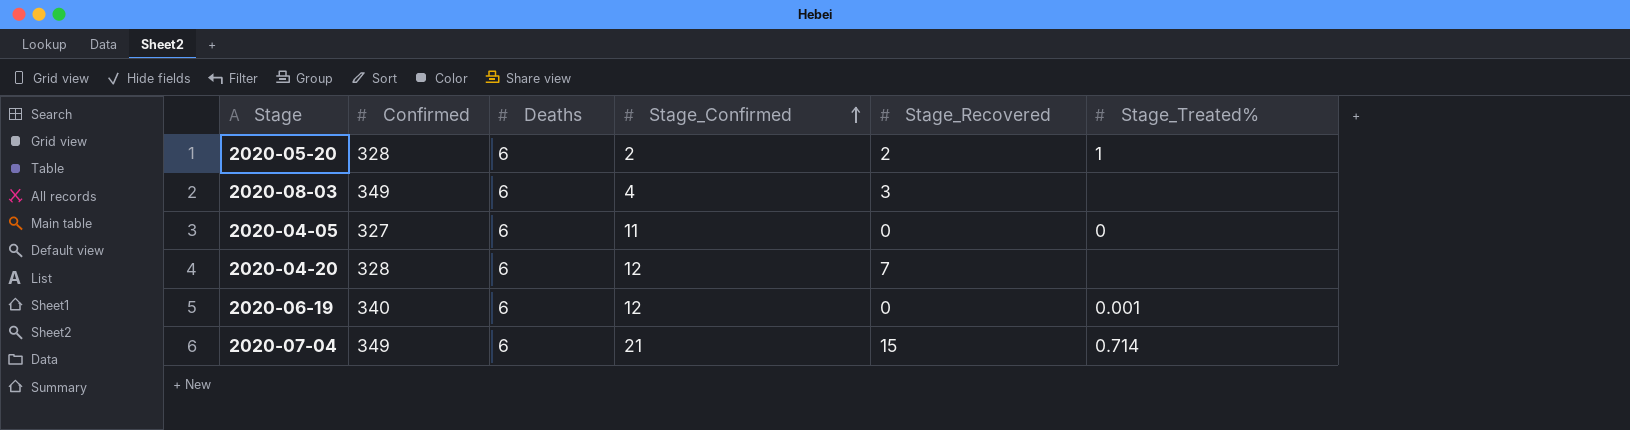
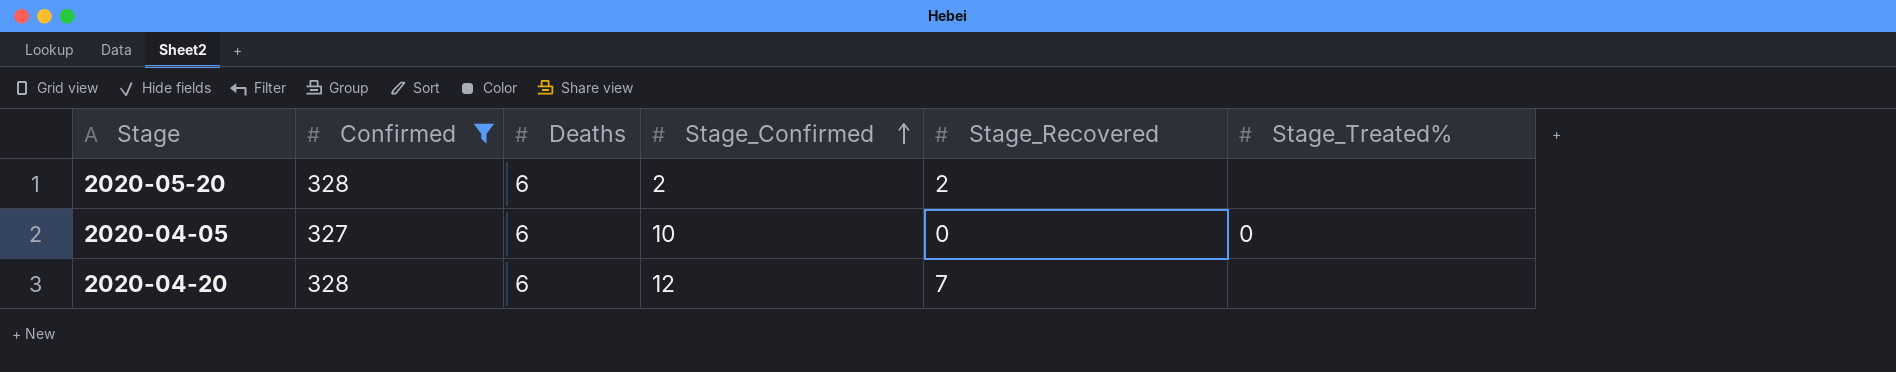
filter: none -> Confirmed <= 328
2020-05-20 | Stage_Treated%: 1 -> none
2020-04-05 | Stage_Confirmed: 11 -> 10

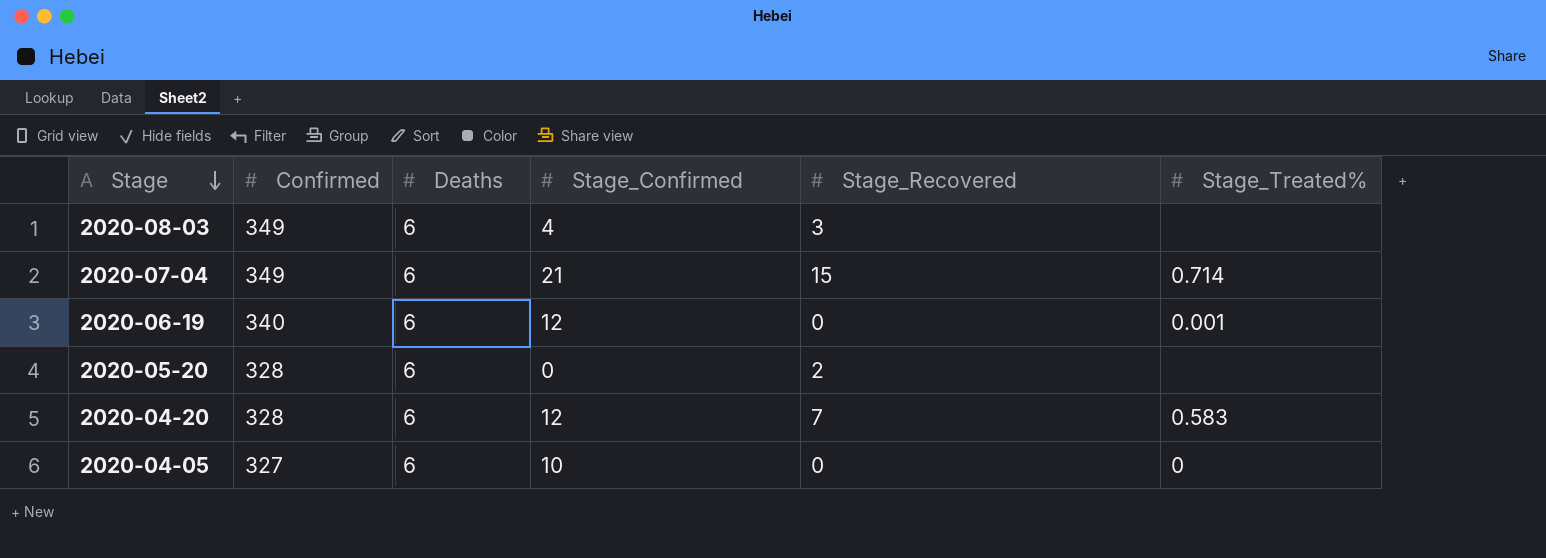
filter: Confirmed <= 328 -> none
row order: Stage_Confirmed ascending -> Stage descending
2020-05-20 | Stage_Confirmed: 2 -> 0
2020-04-20 | Stage_Treated%: none -> 0.583

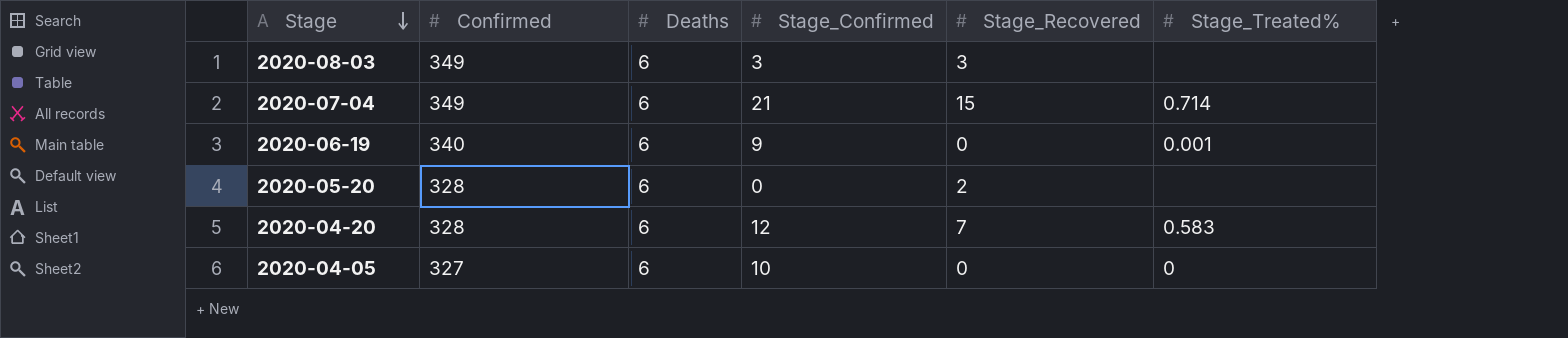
2020-08-03 | Stage_Confirmed: 4 -> 3
2020-06-19 | Stage_Confirmed: 12 -> 9

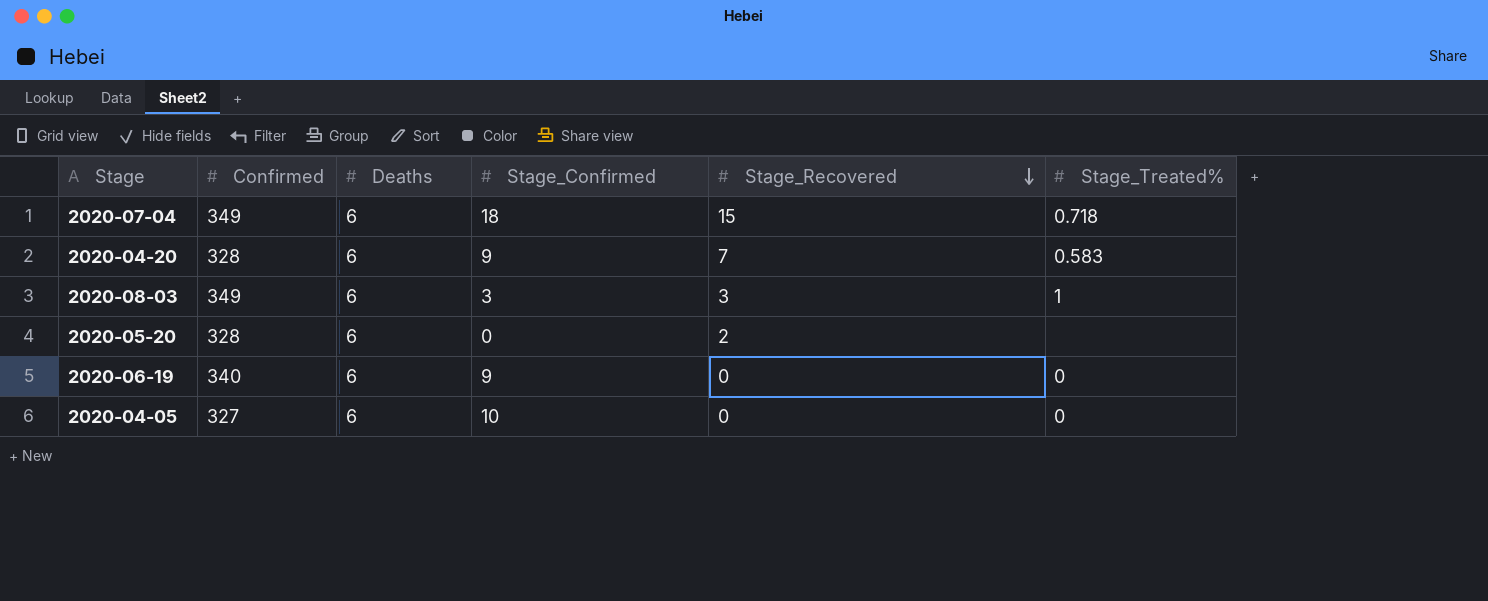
row order: Stage descending -> Stage_Recovered descending
2020-07-04 | Stage_Confirmed: 21 -> 18
2020-07-04 | Stage_Treated%: 0.714 -> 0.718
2020-04-20 | Stage_Confirmed: 12 -> 9
2020-08-03 | Stage_Treated%: none -> 1
2020-06-19 | Stage_Treated%: 0.001 -> 0

